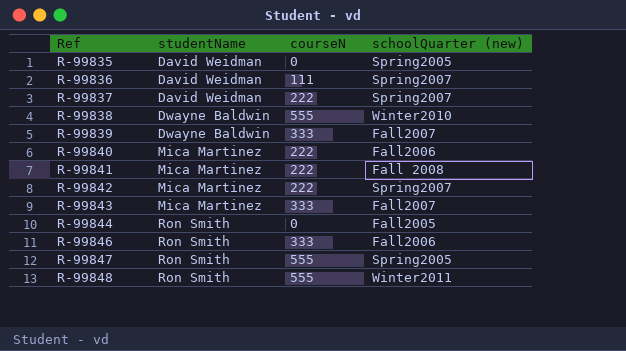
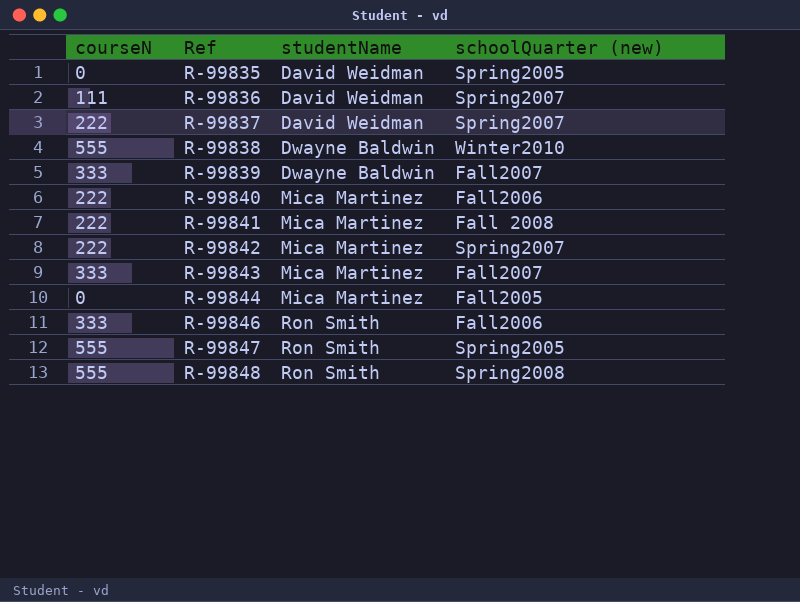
column courseN | position: 3 -> 1
R-99844 | studentName: Ron Smith -> Mica Martinez
R-99848 | schoolQuarter (new): Winter2011 -> Spring2008

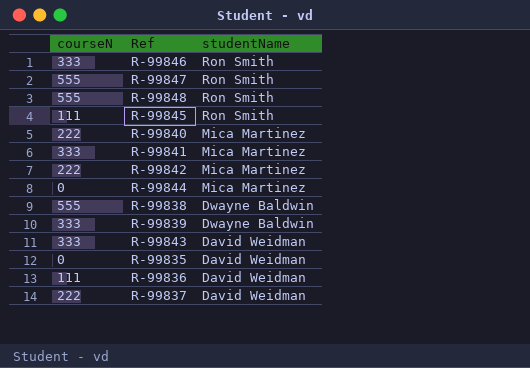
row order: Ref ascending -> studentName descending
column schoolQuarter (new) | position: 4 -> none
row R-99845: none -> 111 | Ron Smith
R-99841 | courseN: 222 -> 333
R-99843 | studentName: Mica Martinez -> David Weidman

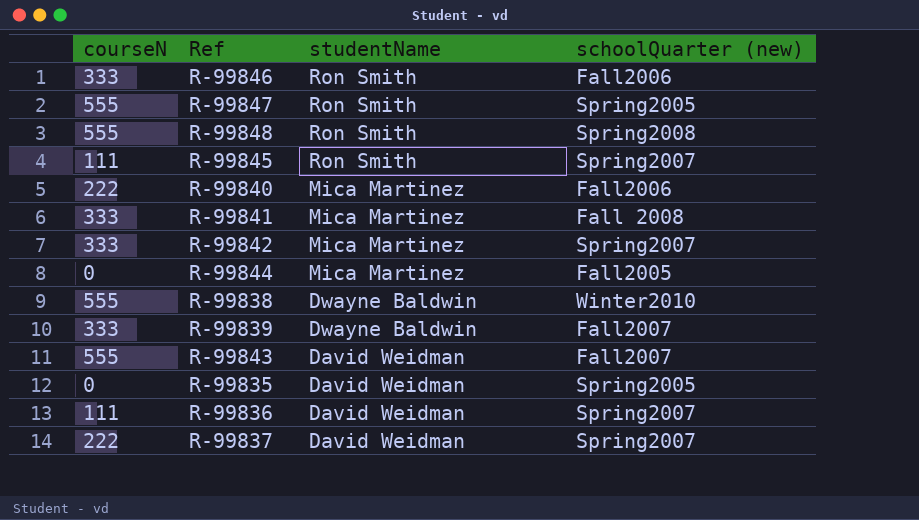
column schoolQuarter (new) | position: none -> 4
R-99842 | courseN: 222 -> 333
R-99843 | courseN: 333 -> 555

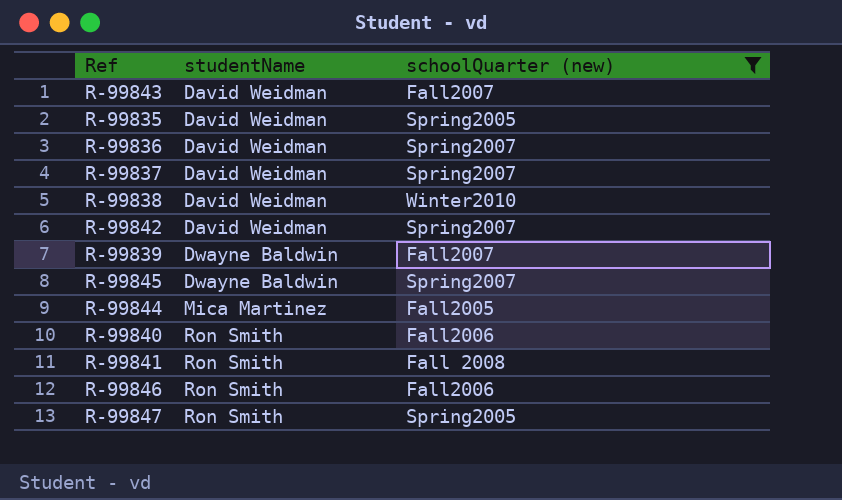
filter: none -> schoolQuarter (new) != Spring2008
row order: studentName descending -> studentName ascending
column courseN | position: 1 -> none
R-99838 | studentName: Dwayne Baldwin -> David Weidman
R-99842 | studentName: Mica Martinez -> David Weidman
R-99845 | studentName: Ron Smith -> Dwayne Baldwin
R-99840 | studentName: Mica Martinez -> Ron Smith
R-99841 | studentName: Mica Martinez -> Ron Smith

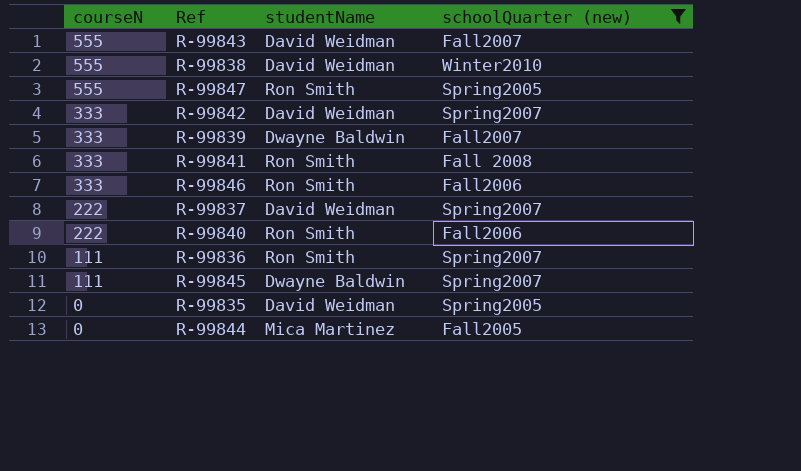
row order: studentName ascending -> courseN descending
column courseN | position: none -> 1
R-99836 | studentName: David Weidman -> Ron Smith

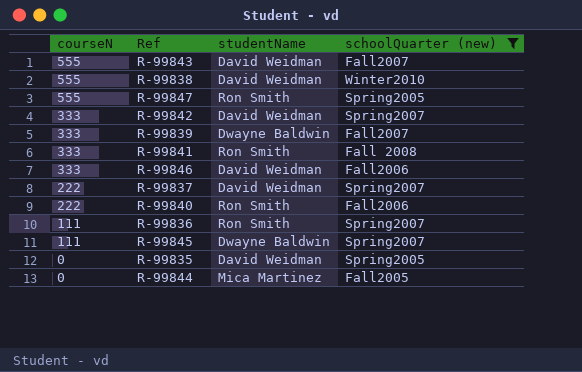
R-99846 | studentName: Ron Smith -> David Weidman

